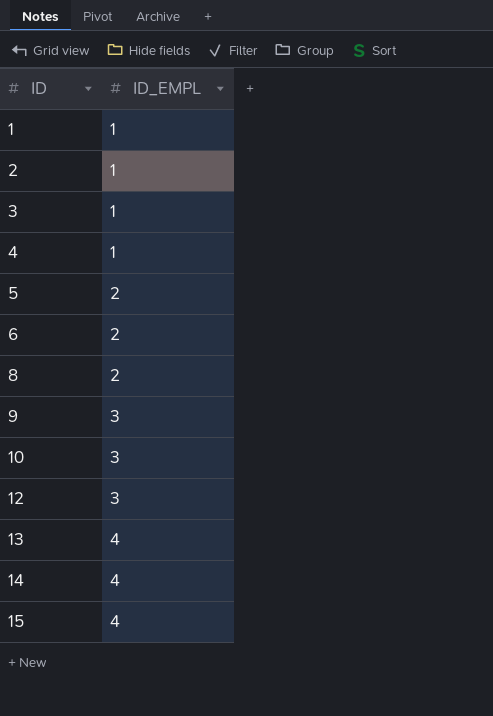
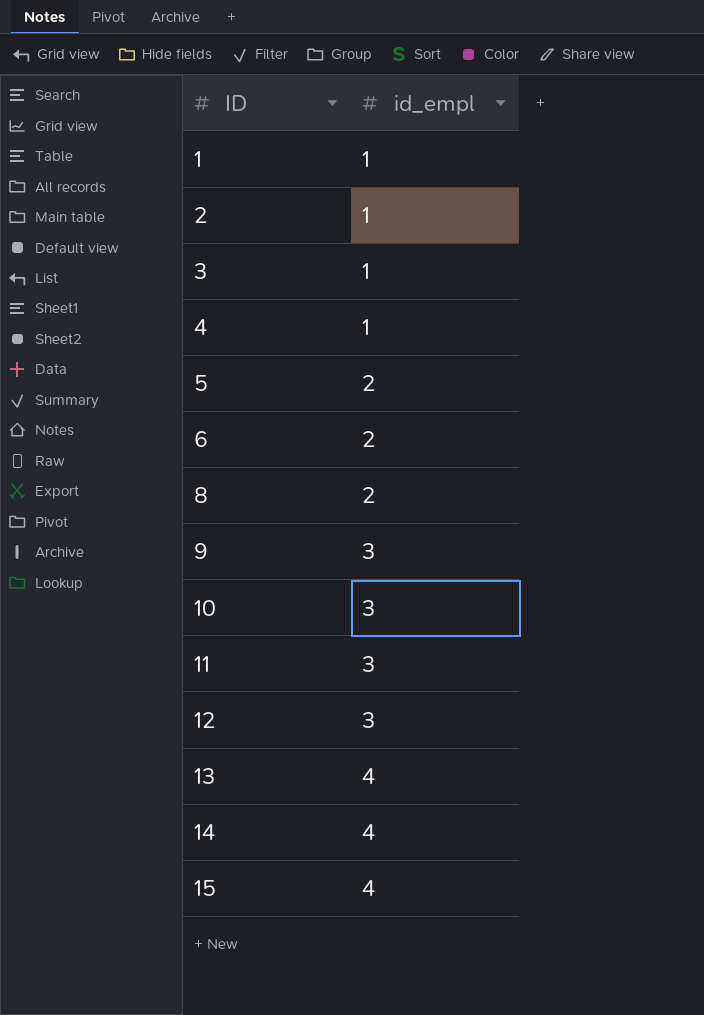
column name: ID_EMPL -> id_empl
row 11: none -> 3

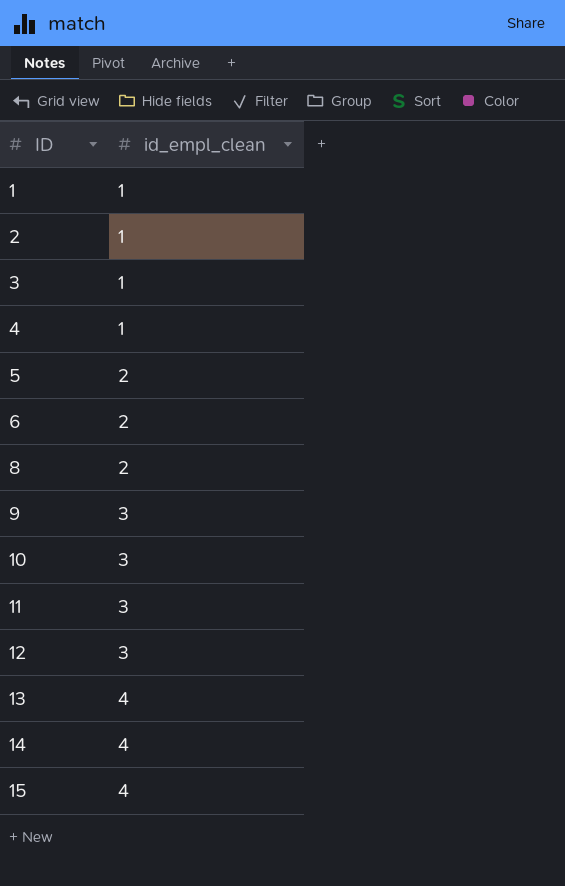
column name: id_empl -> id_empl_clean

